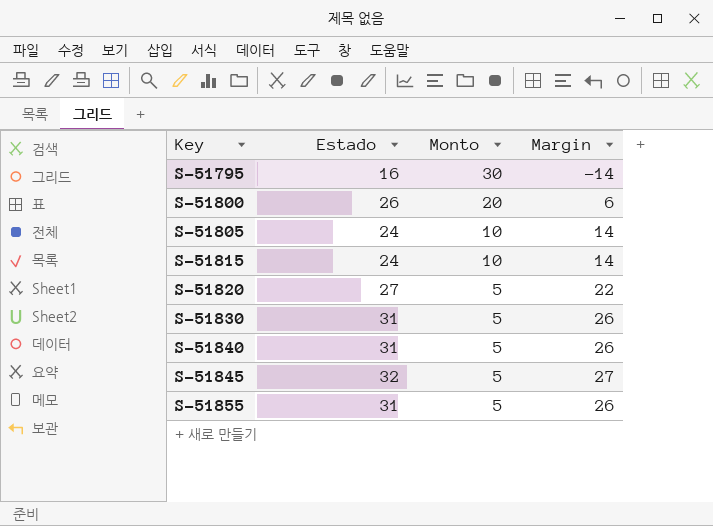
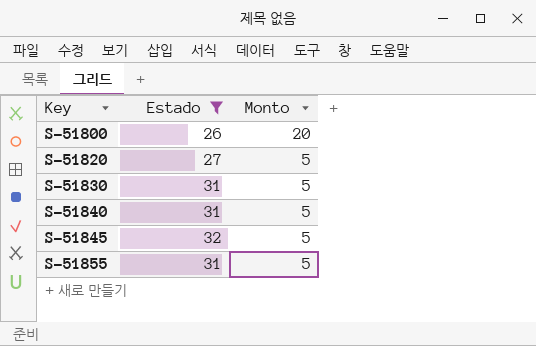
filter: none -> Estado >= 26
column Margin | formula: [Estado] - [Monto] -> none

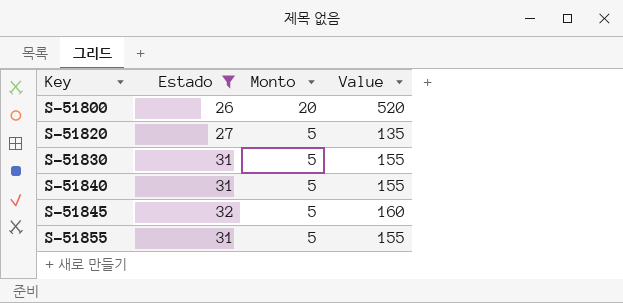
column Value | formula: none -> [Estado] * [Monto]

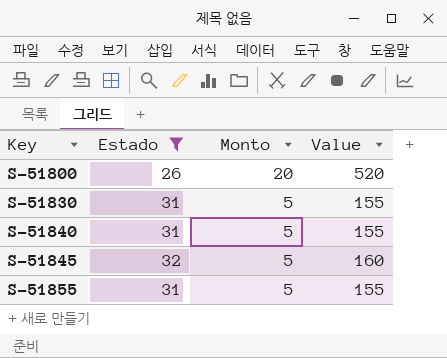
row S-51820: 27 | 5 | 135 -> none

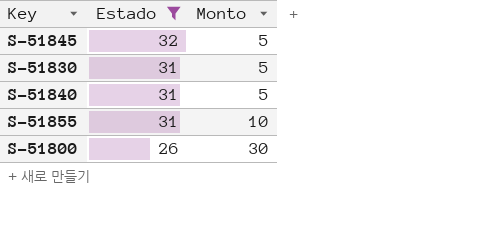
row order: Key ascending -> Estado descending
column Value | formula: [Estado] * [Monto] -> none
S-51855 | Monto: 5 -> 10
S-51800 | Monto: 20 -> 30

